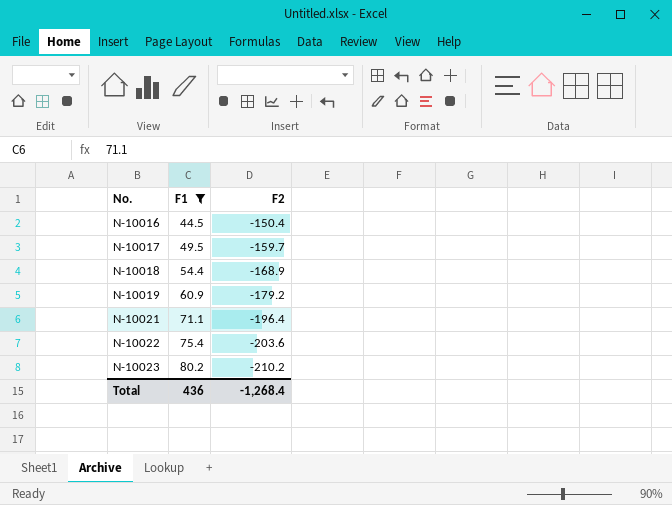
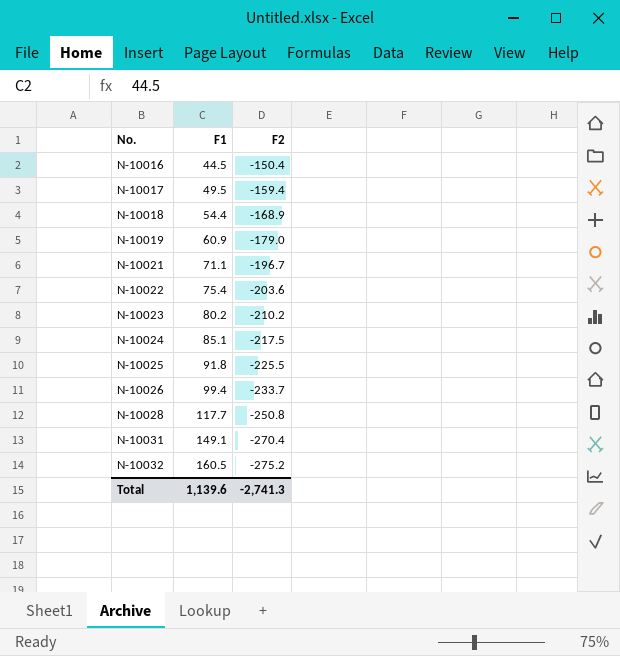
filter: F1 <= 80.2 -> none
N-10017 | F2: -159.7 -> -159.4
N-10019 | F2: -179.2 -> -179.0
N-10021 | F2: -196.4 -> -196.7
Total | F1: 436 -> 1,139.6
Total | F2: -1,268.4 -> -2,741.3

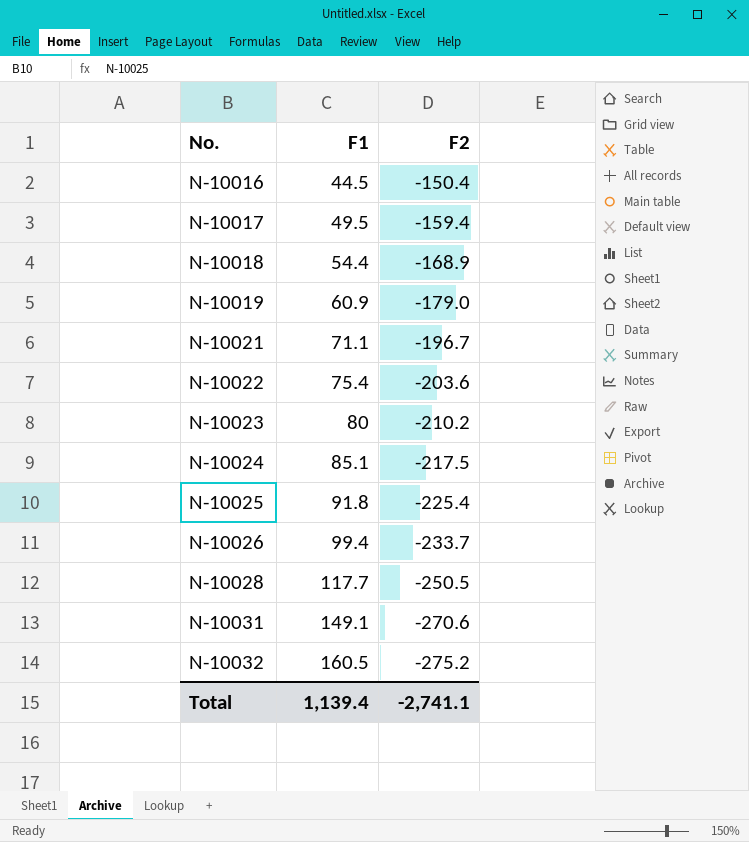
N-10023 | F1: 80.2 -> 80
N-10025 | F2: -225.5 -> -225.4
N-10028 | F2: -250.8 -> -250.5
N-10031 | F2: -270.4 -> -270.6
Total | F1: 1,139.6 -> 1,139.4
Total | F2: -2,741.3 -> -2,741.1

